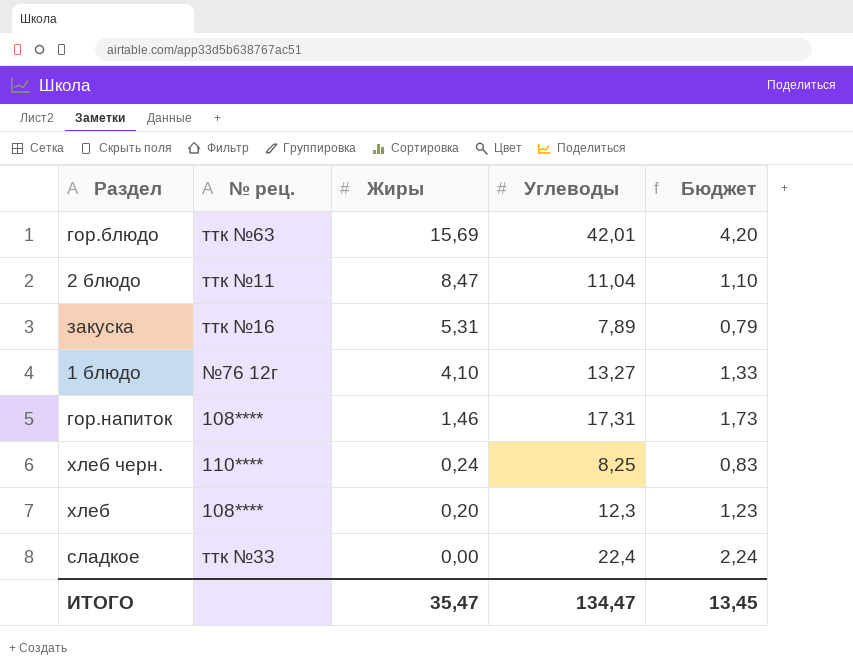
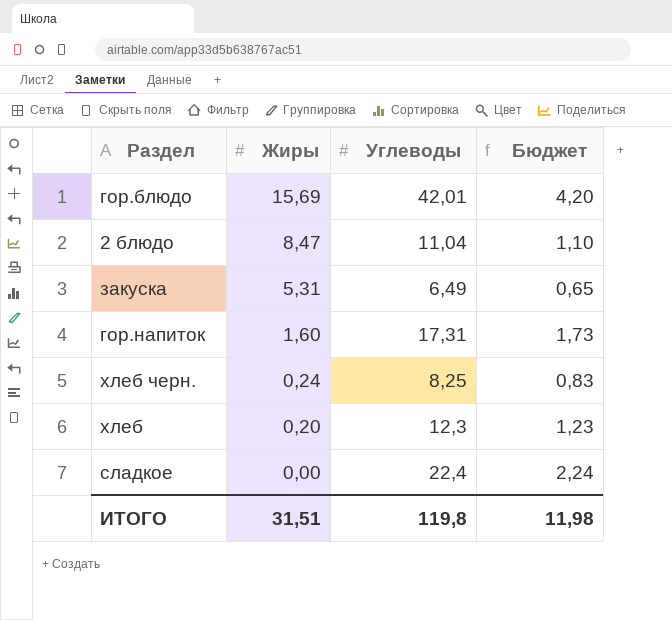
column № рец. | position: 2 -> none
row 1 блюдо: №76 12г | 4,10 | 13,27 | 1,33 -> none
закуска | Углеводы: 7,89 -> 6,49
закуска | Бюджет: 0,79 -> 0,65
гор.напиток | Жиры: 1,46 -> 1,60
ИТОГО | Жиры: 35,47 -> 31,51
ИТОГО | Углеводы: 134,47 -> 119,8
ИТОГО | Бюджет: 13,45 -> 11,98

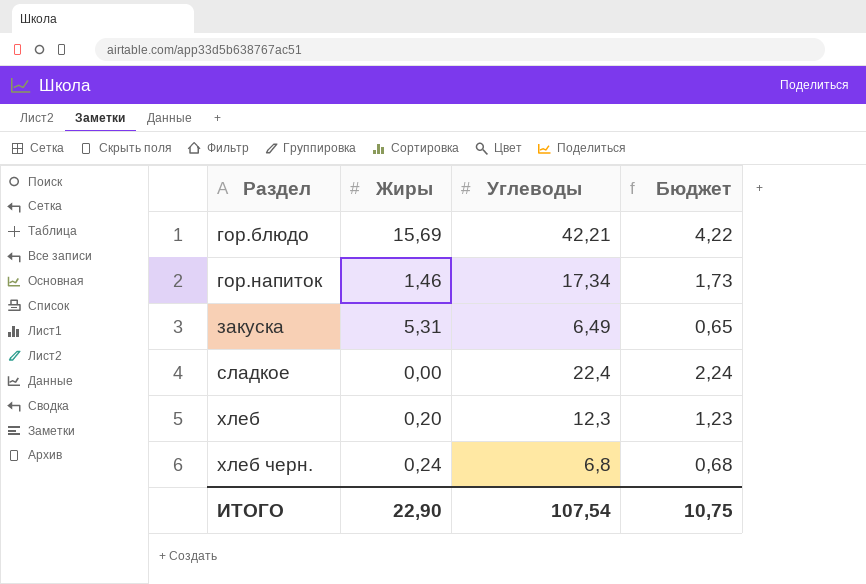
row order: Жиры descending -> Раздел ascending
row 2 блюдо: 8,47 | 11,04 | 1,10 -> none
гор.блюдо | Углеводы: 42,01 -> 42,21
гор.блюдо | Бюджет: 4,20 -> 4,22
гор.напиток | Жиры: 1,60 -> 1,46
гор.напиток | Углеводы: 17,31 -> 17,34
хлеб черн. | Углеводы: 8,25 -> 6,8
хлеб черн. | Бюджет: 0,83 -> 0,68
ИТОГО | Жиры: 31,51 -> 22,90
ИТОГО | Углеводы: 119,8 -> 107,54
ИТОГО | Бюджет: 11,98 -> 10,75

